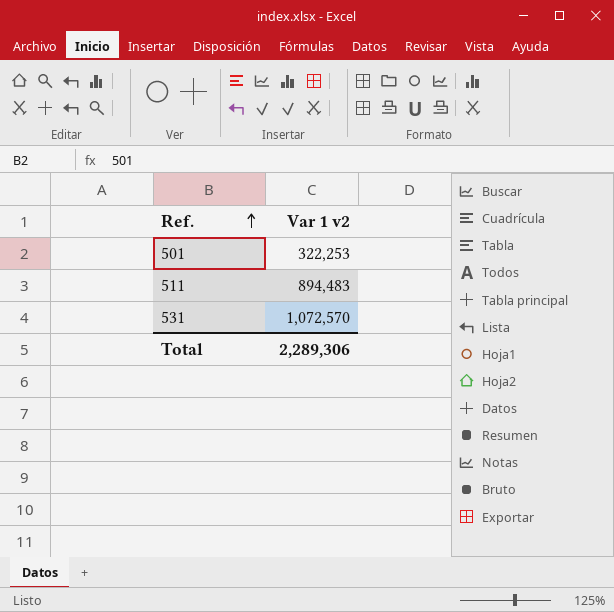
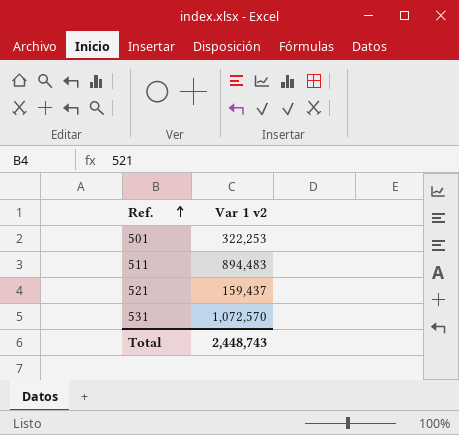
row 521: none -> 159,437
Total | Var 1 v2: 2,289,306 -> 2,448,743

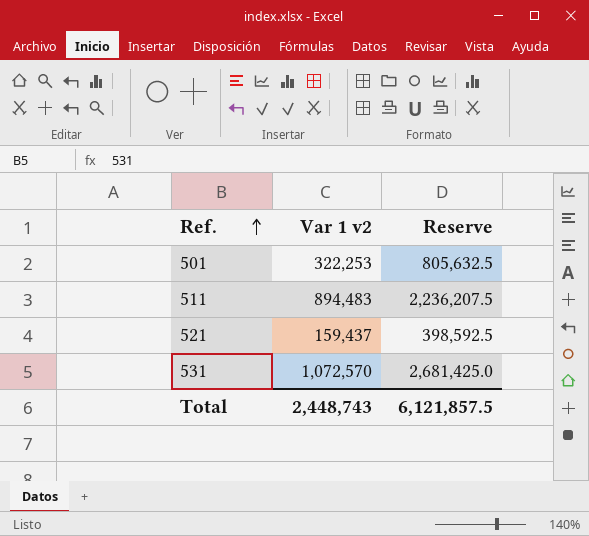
column Reserve | formula: none -> [Var 1 v2] * 2.5

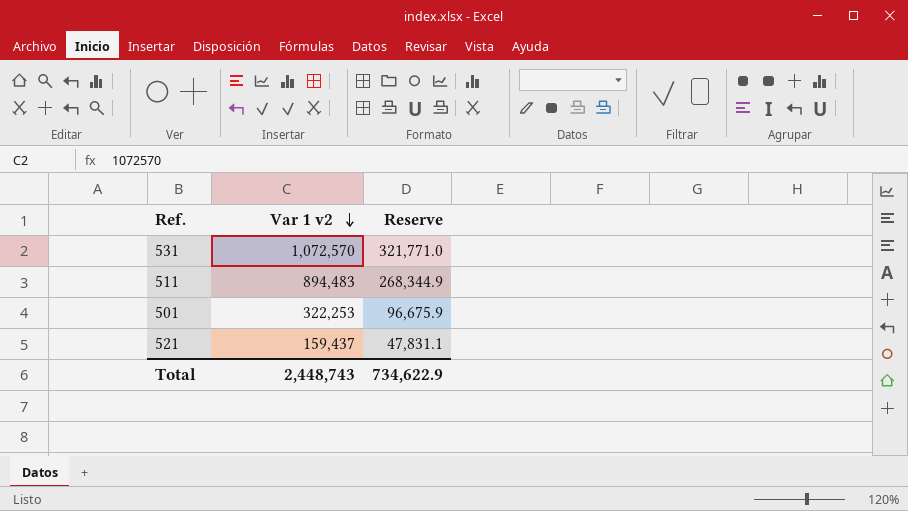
row order: Ref. ascending -> Var 1 v2 descending
column Reserve | formula: [Var 1 v2] * 2.5 -> [Var 1 v2] * 0.3
Total | Reserve: 6,121,857.5 -> 734,622.9

